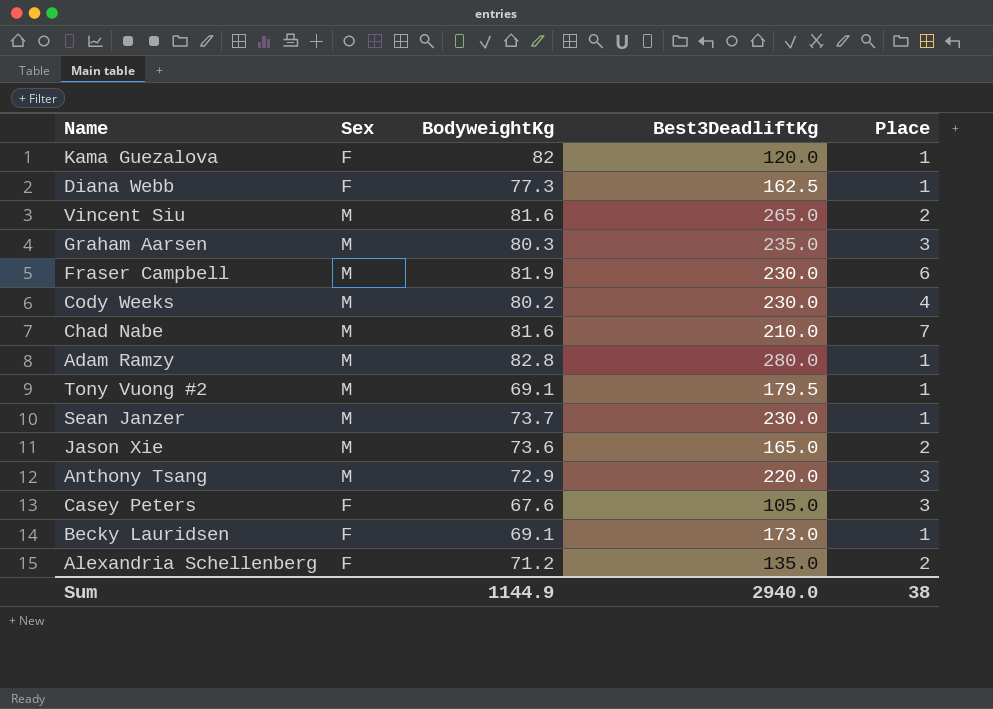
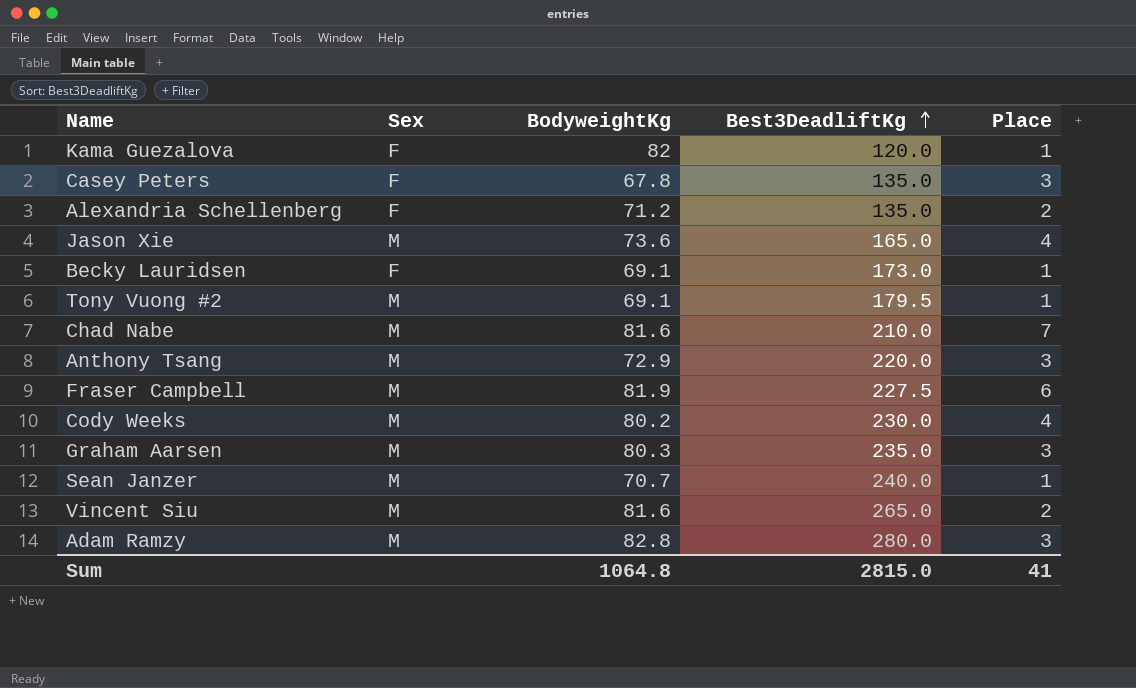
row order: none -> Best3DeadliftKg ascending
row Diana Webb: F | 77.3 | 162.5 | 1 -> none
Casey Peters | BodyweightKg: 67.6 -> 67.8
Casey Peters | Best3DeadliftKg: 105.0 -> 135.0
Jason Xie | Place: 2 -> 4
Fraser Campbell | Best3DeadliftKg: 230.0 -> 227.5
Sean Janzer | BodyweightKg: 73.7 -> 70.7
Sean Janzer | Best3DeadliftKg: 230.0 -> 240.0
Adam Ramzy | Place: 1 -> 3
Sum | BodyweightKg: 1144.9 -> 1064.8
Sum | Best3DeadliftKg: 2940.0 -> 2815.0
Sum | Place: 38 -> 41

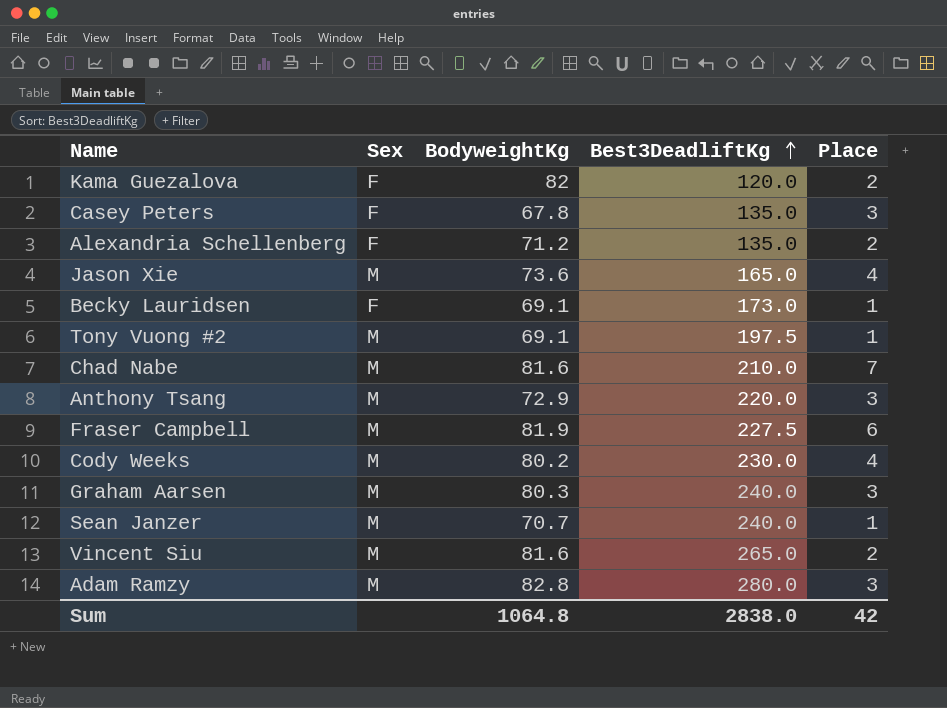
Kama Guezalova | Place: 1 -> 2
Tony Vuong #2 | Best3DeadliftKg: 179.5 -> 197.5
Graham Aarsen | Best3DeadliftKg: 235.0 -> 240.0
Sum | Best3DeadliftKg: 2815.0 -> 2838.0
Sum | Place: 41 -> 42

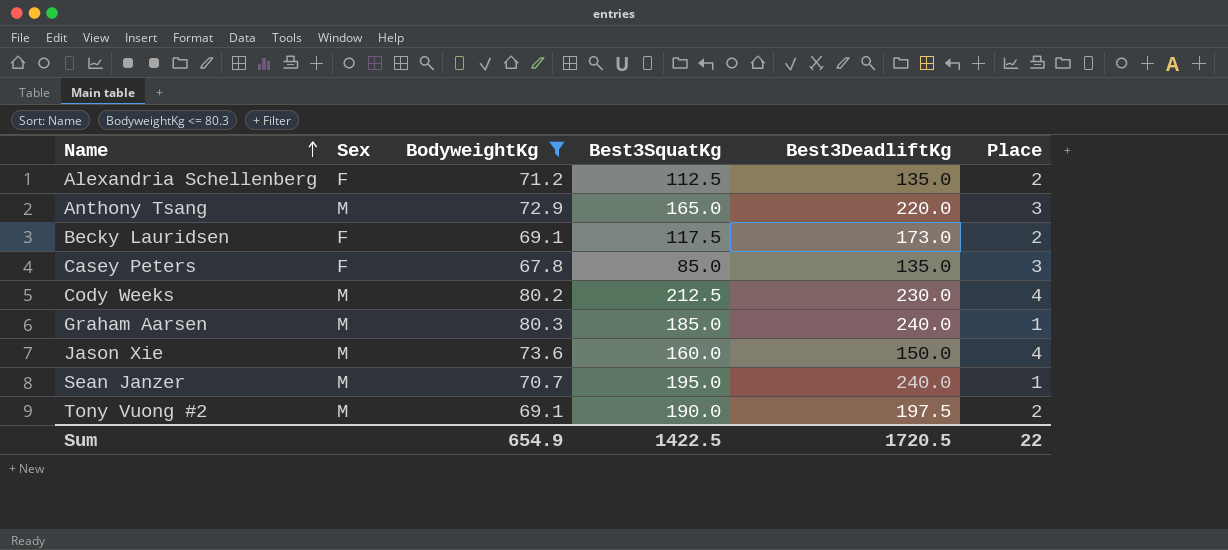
filter: none -> BodyweightKg <= 80.3
row order: Best3DeadliftKg ascending -> Name ascending
column Best3SquatKg | position: none -> 4
Becky Lauridsen | Place: 1 -> 2
Graham Aarsen | Place: 3 -> 1
Jason Xie | Best3DeadliftKg: 165.0 -> 150.0
Tony Vuong #2 | Place: 1 -> 2
Sum | BodyweightKg: 1064.8 -> 654.9
Sum | Best3DeadliftKg: 2838.0 -> 1720.5
Sum | Place: 42 -> 22

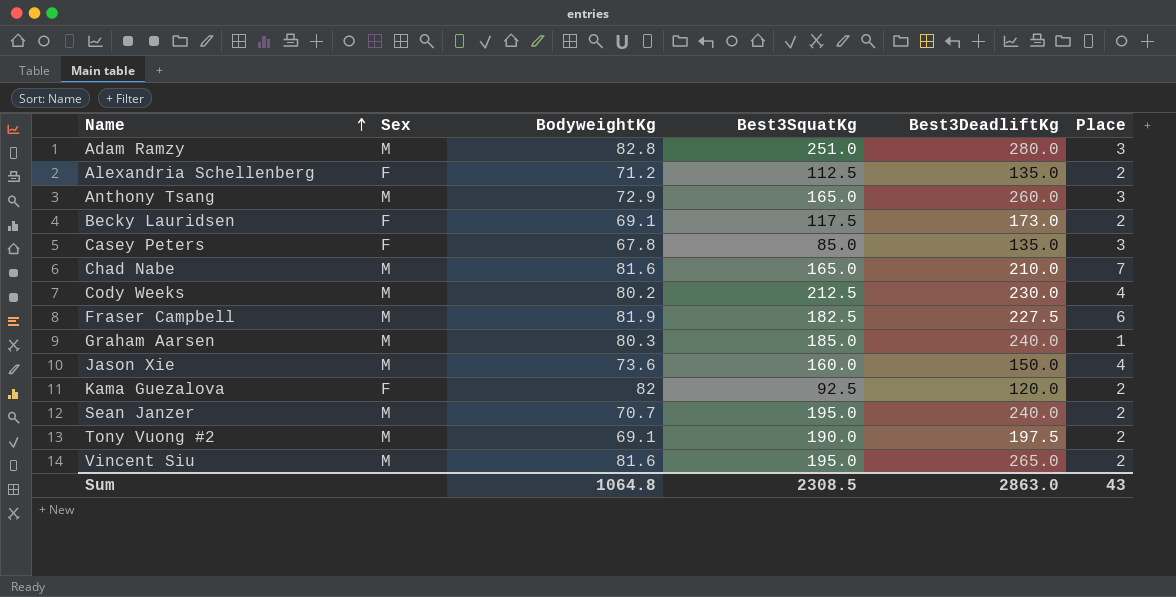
filter: BodyweightKg <= 80.3 -> none
Anthony Tsang | Best3DeadliftKg: 220.0 -> 260.0
Sean Janzer | Place: 1 -> 2
Sum | BodyweightKg: 654.9 -> 1064.8
Sum | Best3SquatKg: 1422.5 -> 2308.5
Sum | Best3DeadliftKg: 1720.5 -> 2863.0
Sum | Place: 22 -> 43

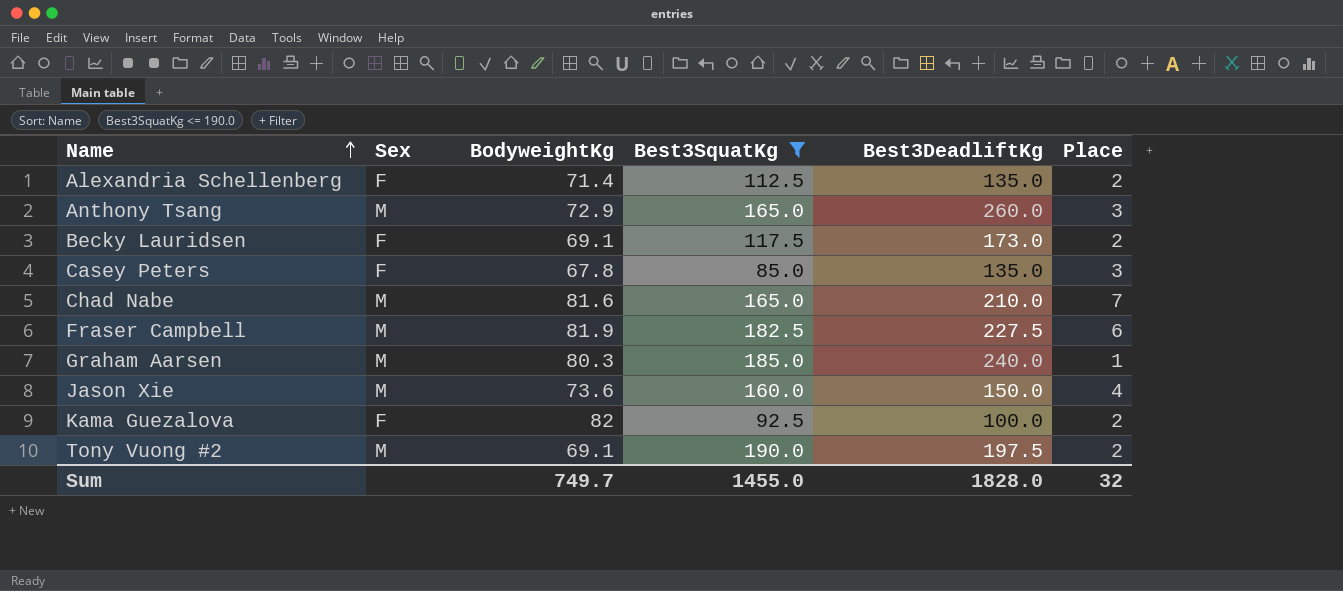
filter: none -> Best3SquatKg <= 190.0
Alexandria Schellenberg | BodyweightKg: 71.2 -> 71.4
Kama Guezalova | Best3DeadliftKg: 120.0 -> 100.0
Sum | BodyweightKg: 1064.8 -> 749.7
Sum | Best3SquatKg: 2308.5 -> 1455.0
Sum | Best3DeadliftKg: 2863.0 -> 1828.0
Sum | Place: 43 -> 32

